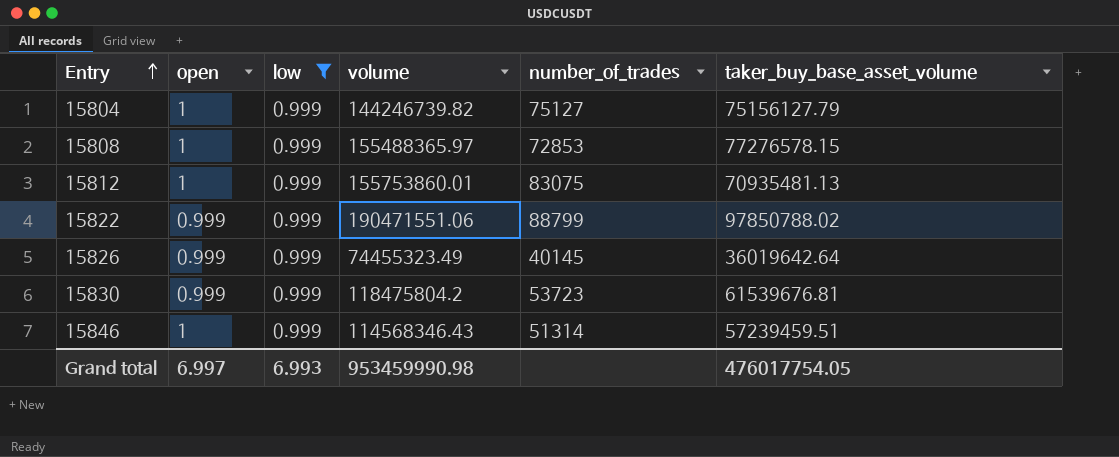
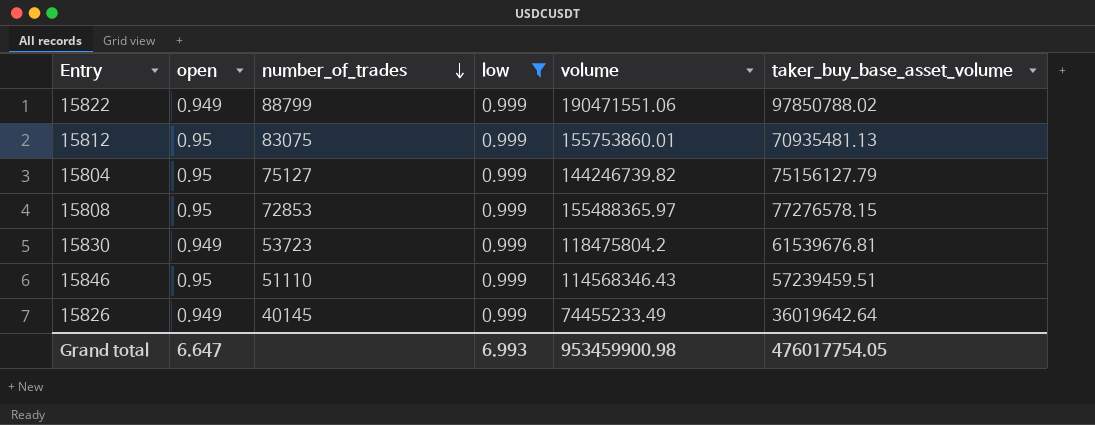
row order: Entry ascending -> number_of_trades descending
column number_of_trades | position: 5 -> 3
15822 | open: 0.999 -> 0.949
15812 | open: 1 -> 0.95
15804 | open: 1 -> 0.95
15808 | open: 1 -> 0.95
15830 | open: 0.999 -> 0.949
15846 | open: 1 -> 0.95
15846 | number_of_trades: 51314 -> 51110
15826 | open: 0.999 -> 0.949
15826 | volume: 74455323.49 -> 74455233.49
Grand total | open: 6.997 -> 6.647
Grand total | volume: 953459990.98 -> 953459900.98

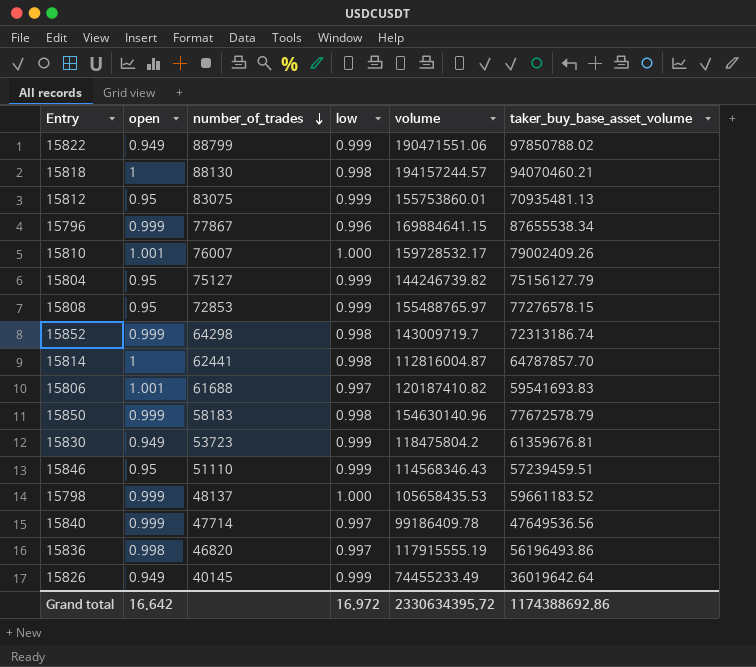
filter: low = 0.999 -> none
15808 | volume: 155488365.97 -> 155488765.97
15830 | taker_buy_base_asset_volume: 61539676.81 -> 61359676.81
Grand total | open: 6.647 -> 16.642
Grand total | low: 6.993 -> 16.972
Grand total | volume: 953459900.98 -> 2330634395.72
Grand total | taker_buy_base_asset_volume: 476017754.05 -> 1174388692.86

